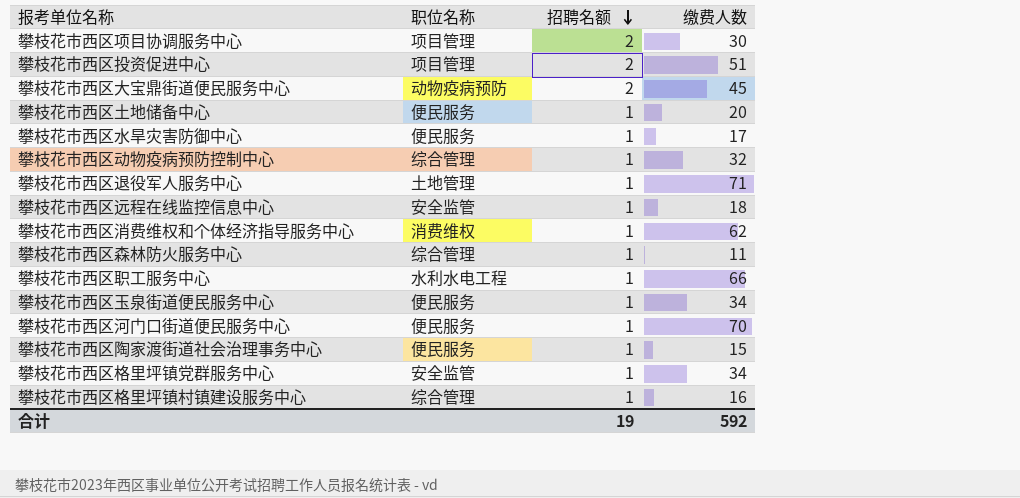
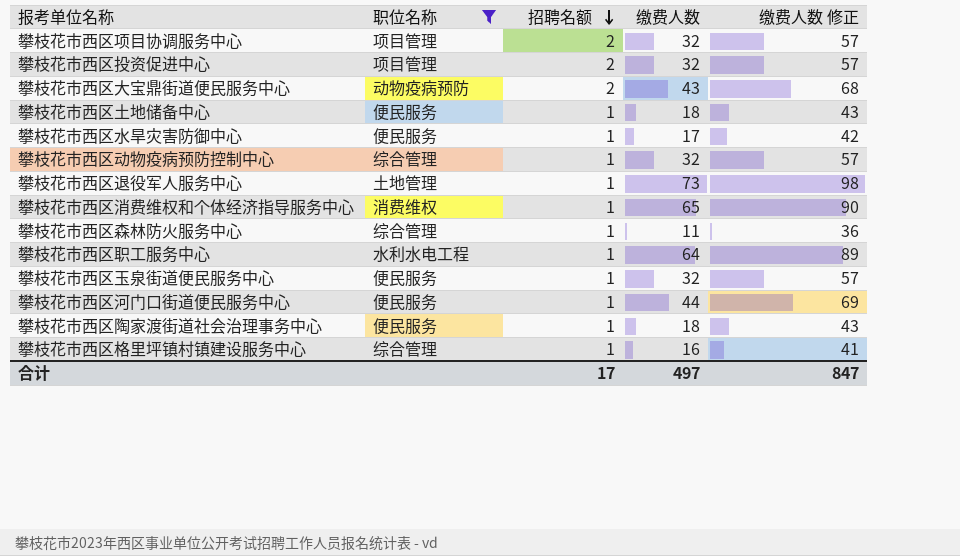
filter: none -> 职位名称 != 安全监管
column 缴费人数 修正 | formula: none -> [缴费人数] + 25
攀枝花市西区项目协调服务中心 | 缴费人数: 30 -> 32
攀枝花市西区投资促进中心 | 缴费人数: 51 -> 32
攀枝花市西区大宝鼎街道便民服务中心 | 缴费人数: 45 -> 43
攀枝花市西区土地储备中心 | 缴费人数: 20 -> 18
攀枝花市西区退役军人服务中心 | 缴费人数: 71 -> 73
攀枝花市西区消费维权和个体经济指导服务中心 | 缴费人数: 62 -> 65
攀枝花市西区职工服务中心 | 缴费人数: 66 -> 64
攀枝花市西区玉泉街道便民服务中心 | 缴费人数: 34 -> 32
攀枝花市西区河门口街道便民服务中心 | 缴费人数: 70 -> 44
攀枝花市西区陶家渡街道社会治理事务中心 | 缴费人数: 15 -> 18
合计 | 招聘名额: 19 -> 17
合计 | 缴费人数: 592 -> 497

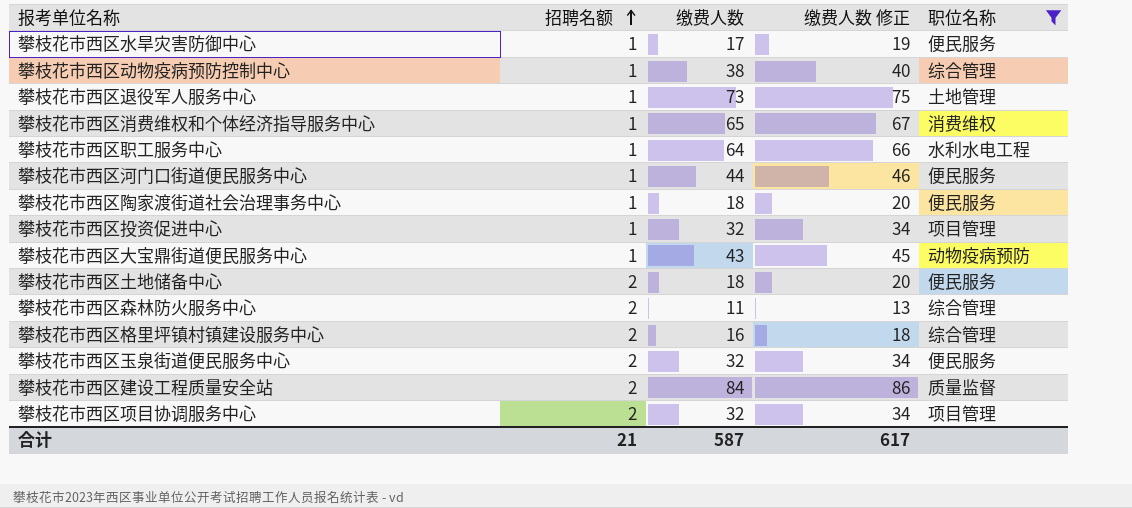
row order: 招聘名额 descending -> 招聘名额 ascending
column 缴费人数 修正 | formula: [缴费人数] + 25 -> [缴费人数] + 2
column 职位名称 | position: 2 -> 5
攀枝花市西区动物疫病预防控制中心 | 缴费人数: 32 -> 38
攀枝花市西区投资促进中心 | 招聘名额: 2 -> 1
攀枝花市西区大宝鼎街道便民服务中心 | 招聘名额: 2 -> 1
攀枝花市西区土地储备中心 | 招聘名额: 1 -> 2
攀枝花市西区森林防火服务中心 | 招聘名额: 1 -> 2
攀枝花市西区格里坪镇村镇建设服务中心 | 招聘名额: 1 -> 2
攀枝花市西区玉泉街道便民服务中心 | 招聘名额: 1 -> 2
row 攀枝花市西区建设工程质量安全站: none -> 2 | 84 | 86 | 质量监督
合计 | 招聘名额: 17 -> 21
合计 | 缴费人数: 497 -> 587
合计 | 缴费人数 修正: 847 -> 617

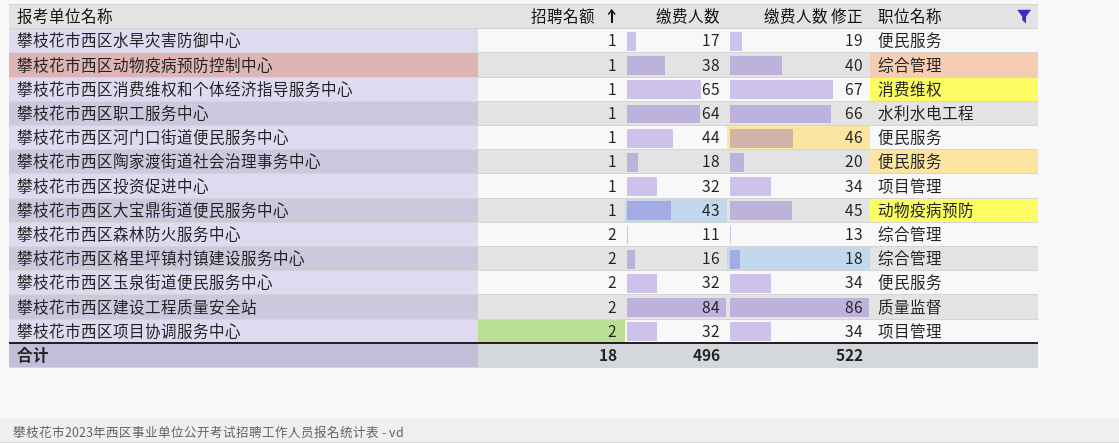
row 攀枝花市西区退役军人服务中心: 1 | 73 | 75 | 土地管理 -> none
row 攀枝花市西区土地储备中心: 2 | 18 | 20 | 便民服务 -> none
合计 | 招聘名额: 21 -> 18
合计 | 缴费人数: 587 -> 496
合计 | 缴费人数 修正: 617 -> 522

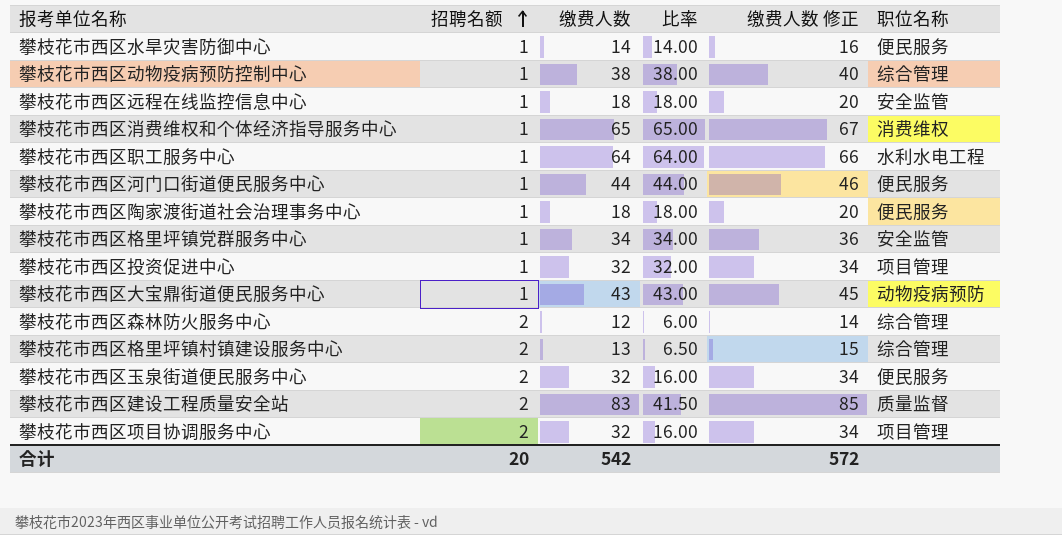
filter: 职位名称 != 安全监管 -> none
column 比率 | formula: none -> [缴费人数] / [招聘名额]
攀枝花市西区水旱灾害防御中心 | 缴费人数: 17 -> 14
攀枝花市西区水旱灾害防御中心 | 缴费人数 修正: 19 -> 16
攀枝花市西区森林防火服务中心 | 缴费人数: 11 -> 12
攀枝花市西区森林防火服务中心 | 缴费人数 修正: 13 -> 14
攀枝花市西区格里坪镇村镇建设服务中心 | 缴费人数: 16 -> 13
攀枝花市西区格里坪镇村镇建设服务中心 | 缴费人数 修正: 18 -> 15
攀枝花市西区建设工程质量安全站 | 缴费人数: 84 -> 83
攀枝花市西区建设工程质量安全站 | 缴费人数 修正: 86 -> 85
合计 | 招聘名额: 18 -> 20
合计 | 缴费人数: 496 -> 542
合计 | 缴费人数 修正: 522 -> 572

